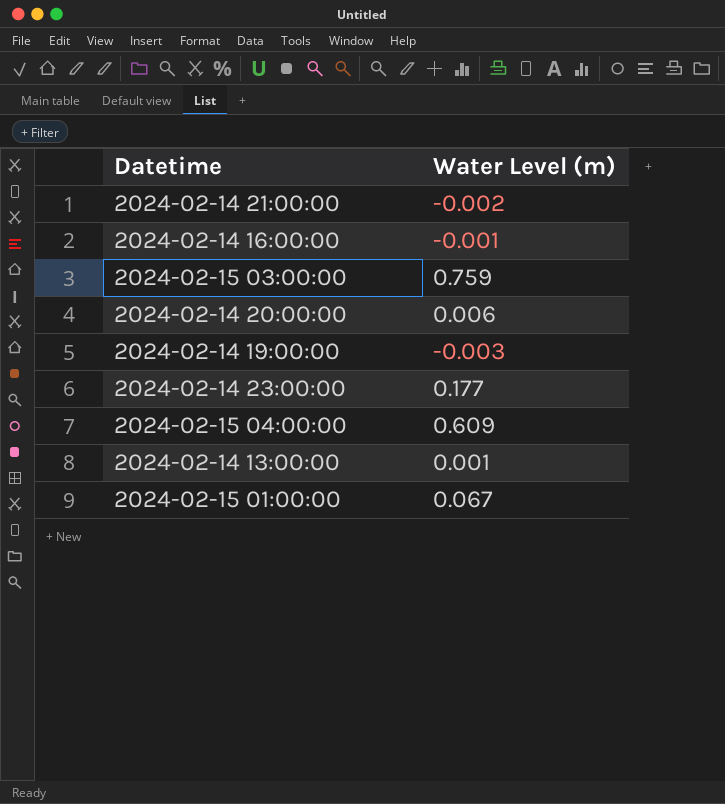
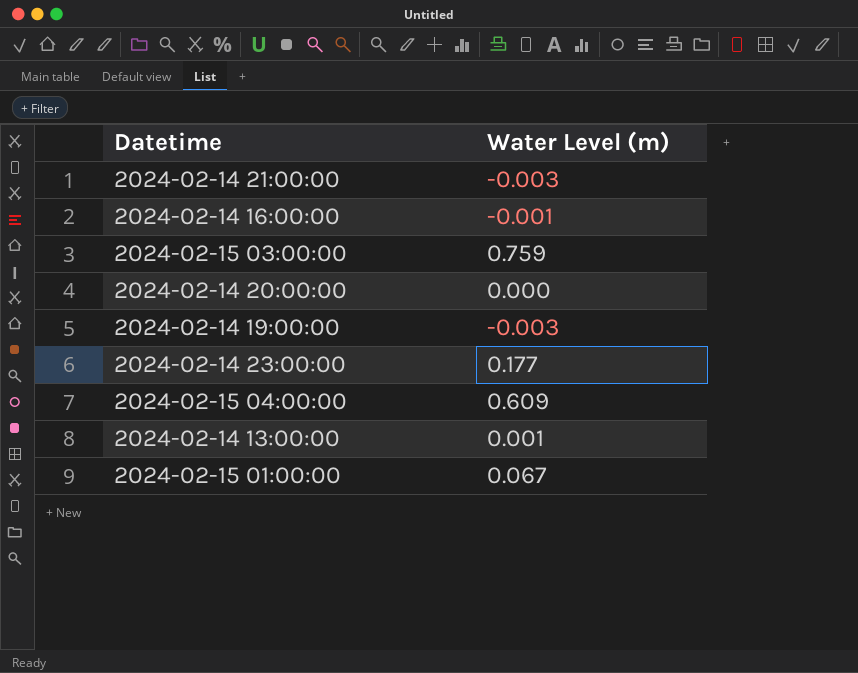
2024-02-14 21:00:00 | Water Level (m): -0.002 -> -0.003
2024-02-14 20:00:00 | Water Level (m): 0.006 -> 0.000

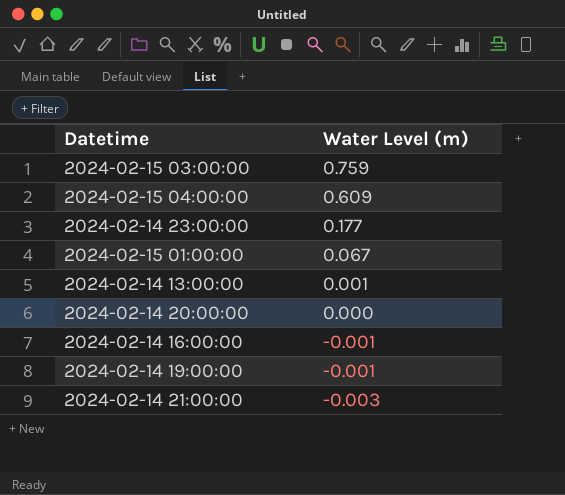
row order: none -> Water Level (m) descending
2024-02-14 19:00:00 | Water Level (m): -0.003 -> -0.001

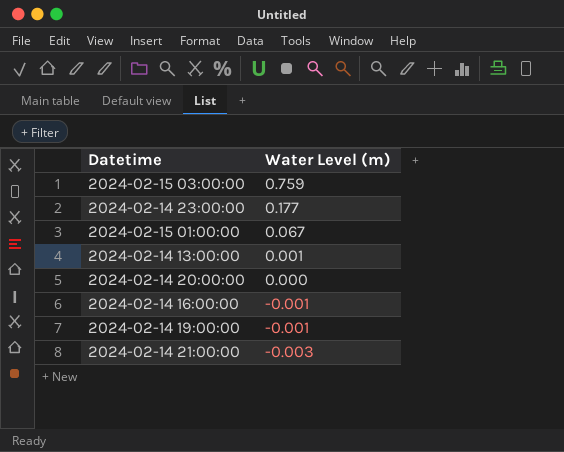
row 2024-02-15 04:00:00: 0.609 -> none

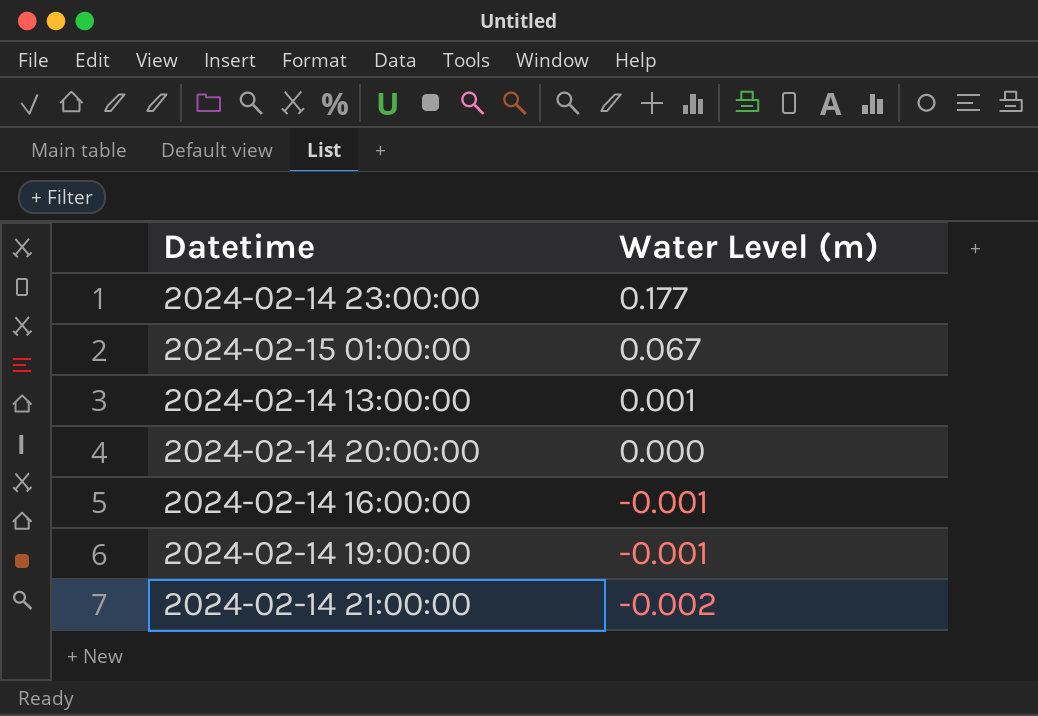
row 2024-02-15 03:00:00: 0.759 -> none
2024-02-14 21:00:00 | Water Level (m): -0.003 -> -0.002

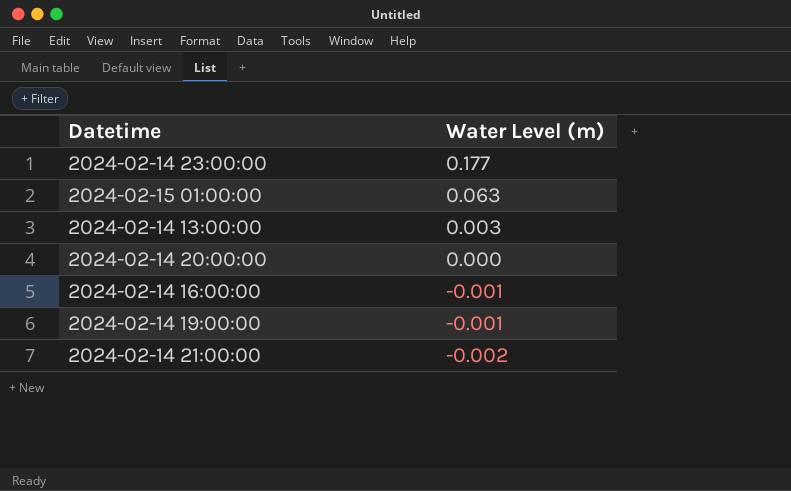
2024-02-15 01:00:00 | Water Level (m): 0.067 -> 0.063
2024-02-14 13:00:00 | Water Level (m): 0.001 -> 0.003

